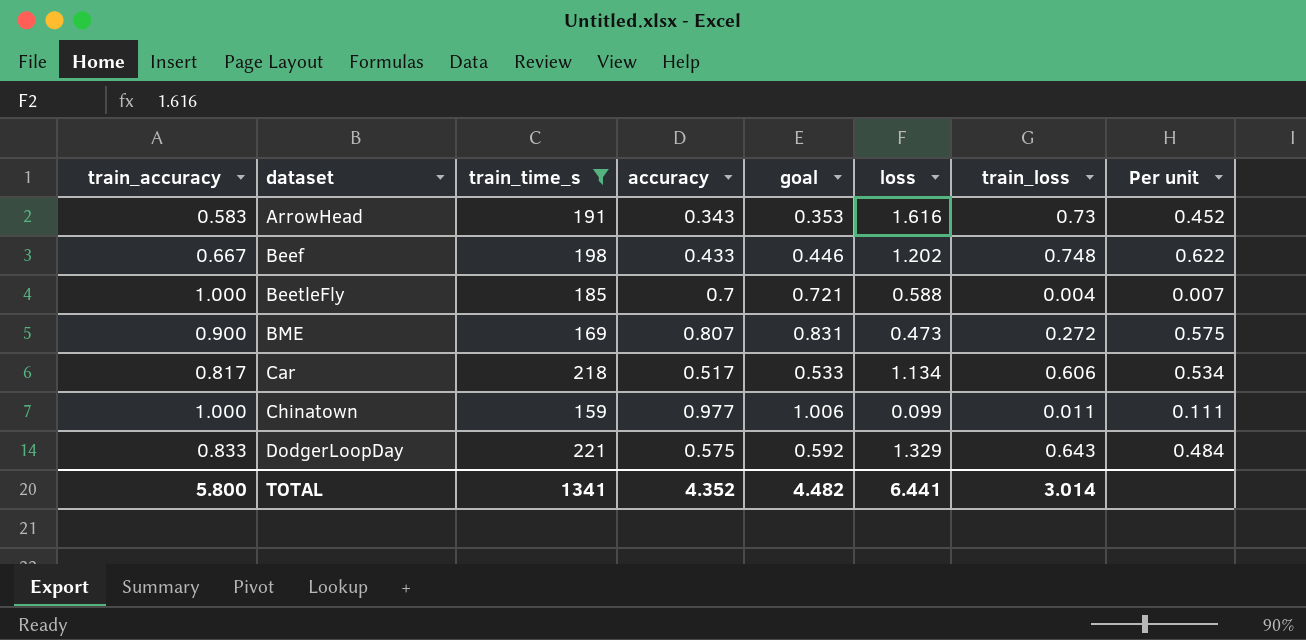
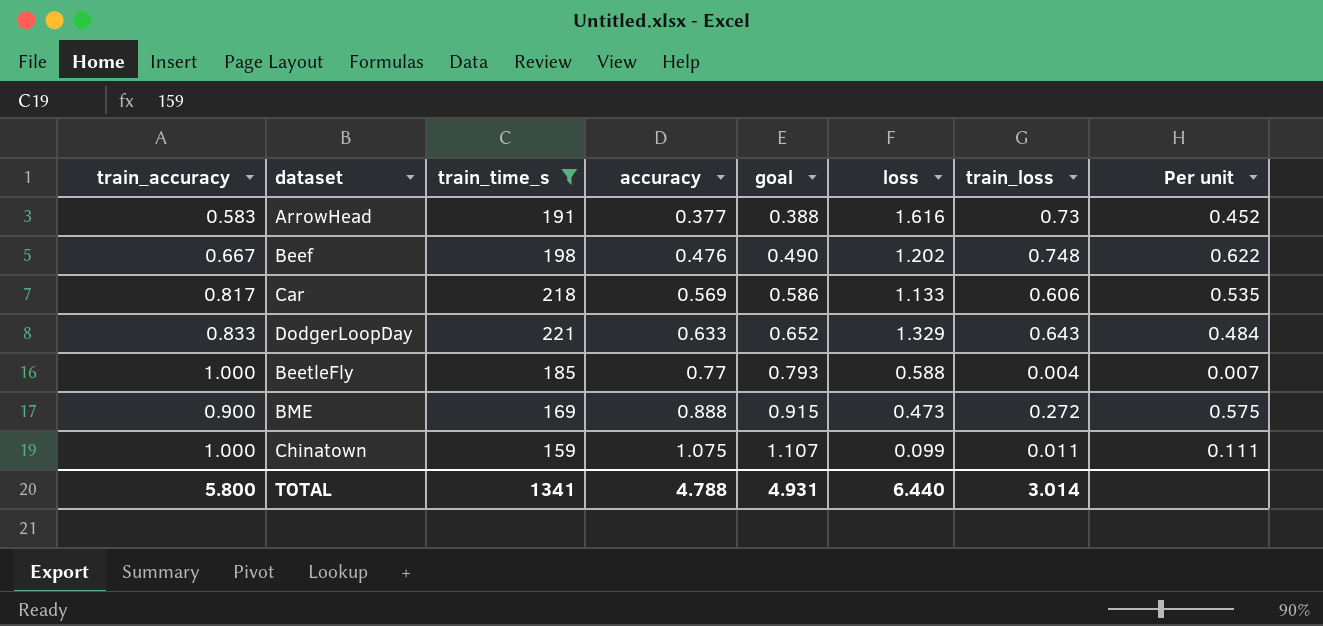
row order: dataset ascending -> accuracy ascending
ArrowHead | accuracy: 0.343 -> 0.377
ArrowHead | goal: 0.353 -> 0.388
Beef | accuracy: 0.433 -> 0.476
Beef | goal: 0.446 -> 0.490
Car | accuracy: 0.517 -> 0.569
Car | goal: 0.533 -> 0.586
Car | loss: 1.134 -> 1.133
Car | Per unit: 0.534 -> 0.535
DodgerLoopDay | accuracy: 0.575 -> 0.633
DodgerLoopDay | goal: 0.592 -> 0.652
BeetleFly | accuracy: 0.7 -> 0.77
BeetleFly | goal: 0.721 -> 0.793
BME | accuracy: 0.807 -> 0.888
BME | goal: 0.831 -> 0.915
Chinatown | accuracy: 0.977 -> 1.075
Chinatown | goal: 1.006 -> 1.107
TOTAL | accuracy: 4.352 -> 4.788
TOTAL | goal: 4.482 -> 4.931
TOTAL | loss: 6.441 -> 6.440

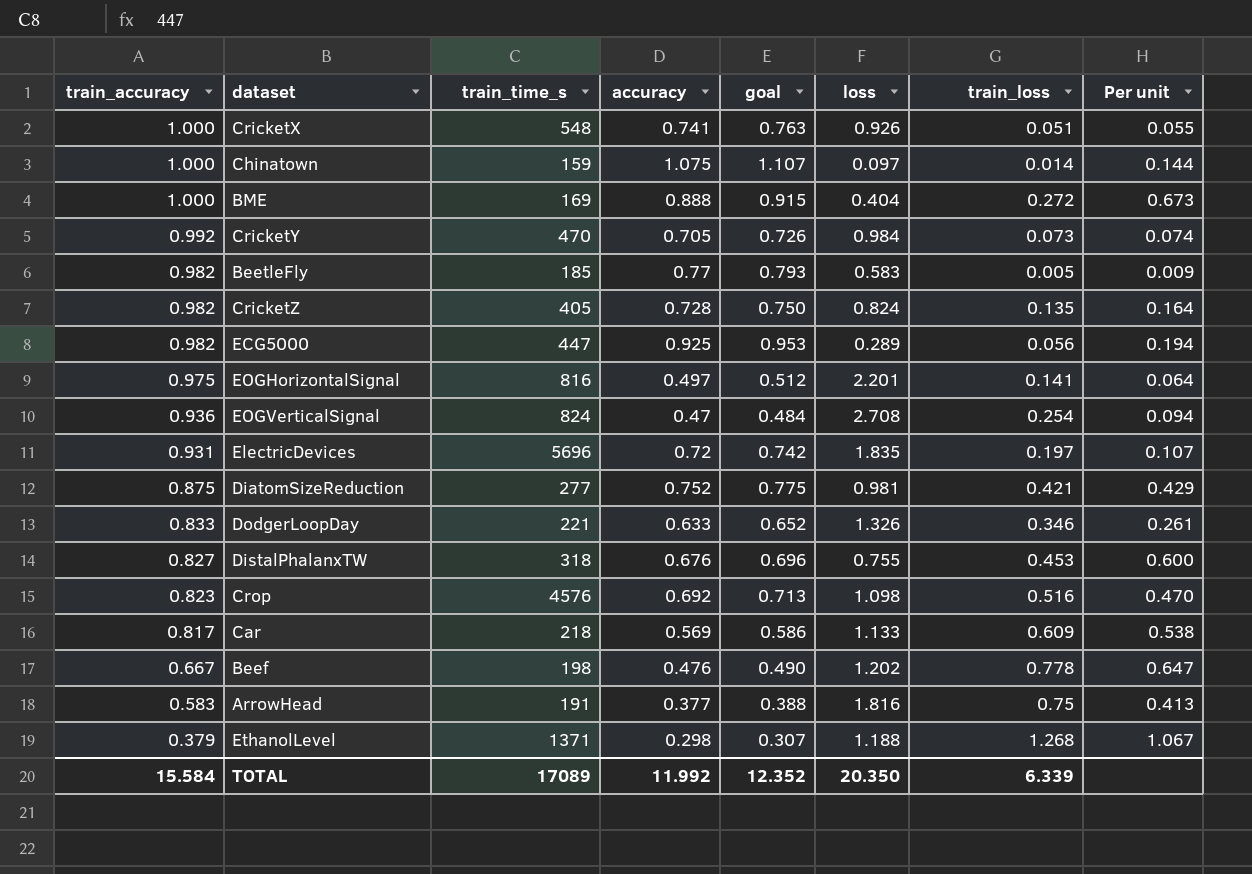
filter: train_time_s <= 221 -> none
row order: accuracy ascending -> train_accuracy descending
Chinatown | loss: 0.099 -> 0.097
Chinatown | train_loss: 0.011 -> 0.014
Chinatown | Per unit: 0.111 -> 0.144
BME | train_accuracy: 0.900 -> 1.000
BME | loss: 0.473 -> 0.404
BME | Per unit: 0.575 -> 0.673
BeetleFly | train_accuracy: 1.000 -> 0.982
BeetleFly | loss: 0.588 -> 0.583
BeetleFly | train_loss: 0.004 -> 0.005
BeetleFly | Per unit: 0.007 -> 0.009
DodgerLoopDay | loss: 1.329 -> 1.326
DodgerLoopDay | train_loss: 0.643 -> 0.346
DodgerLoopDay | Per unit: 0.484 -> 0.261
Car | train_loss: 0.606 -> 0.609
Car | Per unit: 0.535 -> 0.538
Beef | train_loss: 0.748 -> 0.778
Beef | Per unit: 0.622 -> 0.647
ArrowHead | loss: 1.616 -> 1.816
ArrowHead | train_loss: 0.73 -> 0.75
ArrowHead | Per unit: 0.452 -> 0.413
TOTAL | train_accuracy: 5.800 -> 15.584
TOTAL | train_time_s: 1341 -> 17089
TOTAL | accuracy: 4.788 -> 11.992
TOTAL | goal: 4.931 -> 12.352
TOTAL | loss: 6.440 -> 20.350
TOTAL | train_loss: 3.014 -> 6.339

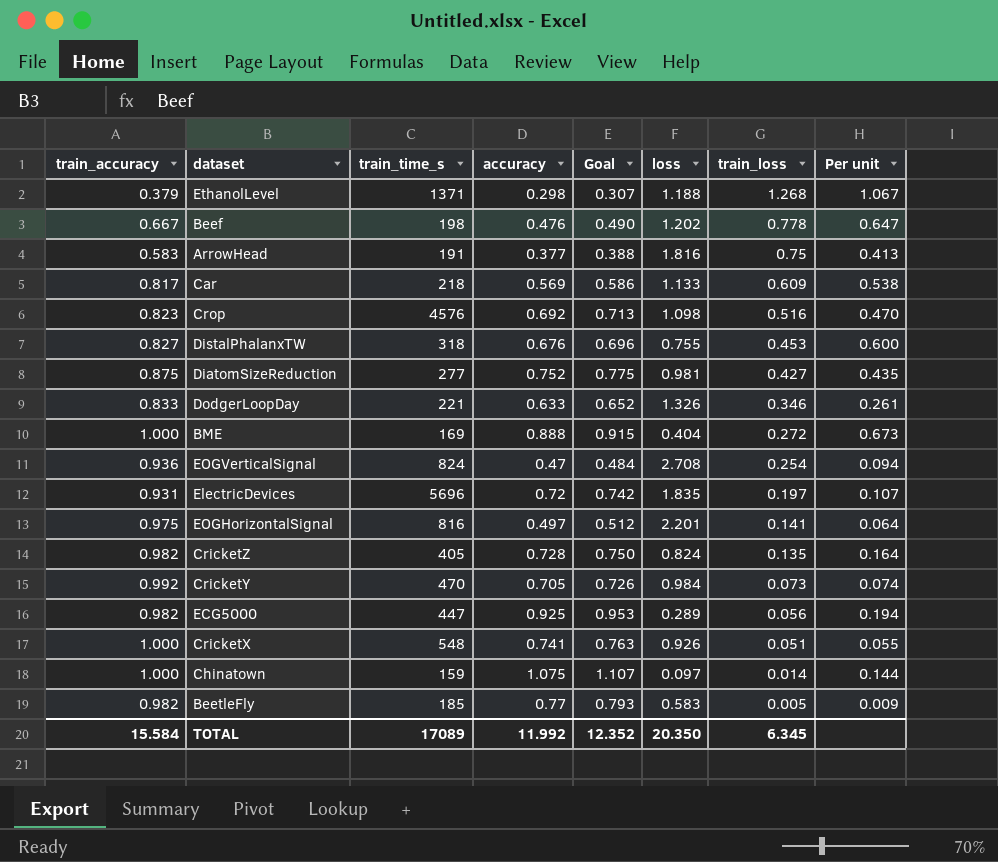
row order: train_accuracy descending -> train_loss descending
column name: goal -> Goal
DiatomSizeReduction | train_loss: 0.421 -> 0.427
DiatomSizeReduction | Per unit: 0.429 -> 0.435
TOTAL | train_loss: 6.339 -> 6.345

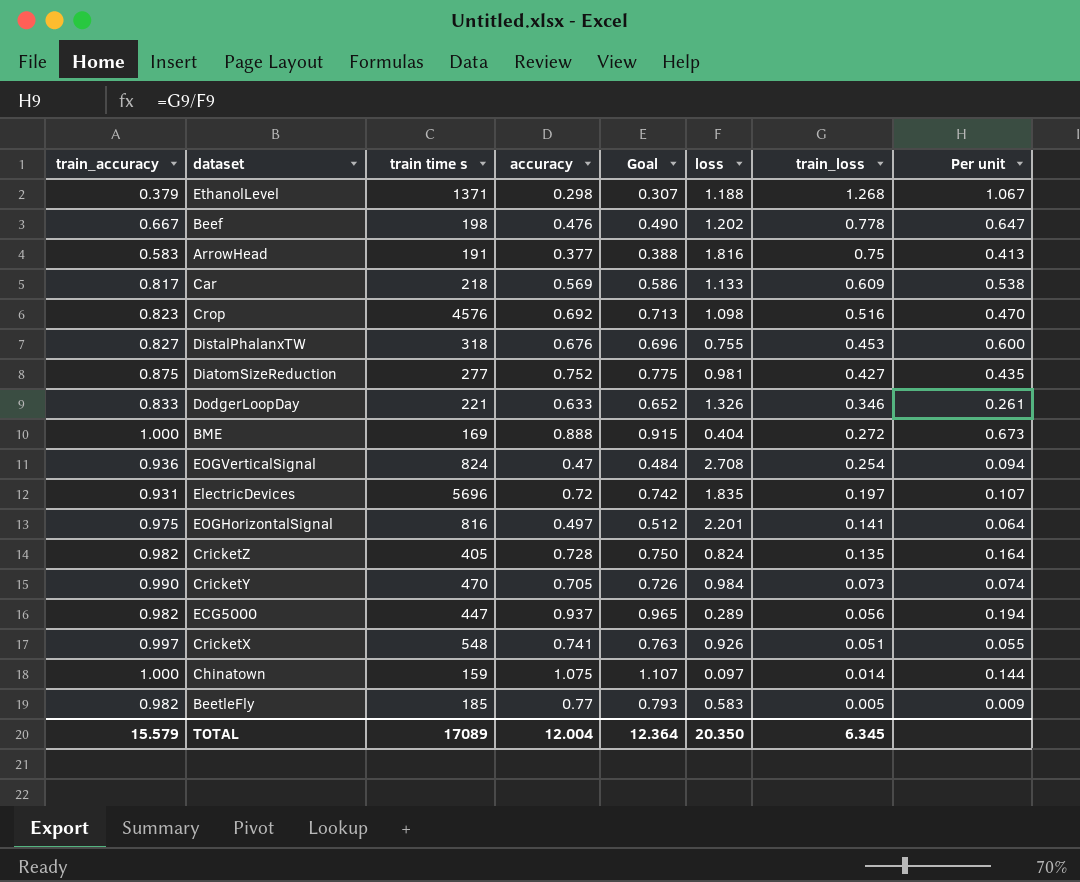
column name: train_time_s -> train time s
CricketY | train_accuracy: 0.992 -> 0.990
ECG5000 | accuracy: 0.925 -> 0.937
ECG5000 | Goal: 0.953 -> 0.965
CricketX | train_accuracy: 1.000 -> 0.997
TOTAL | train_accuracy: 15.584 -> 15.579
TOTAL | accuracy: 11.992 -> 12.004
TOTAL | Goal: 12.352 -> 12.364

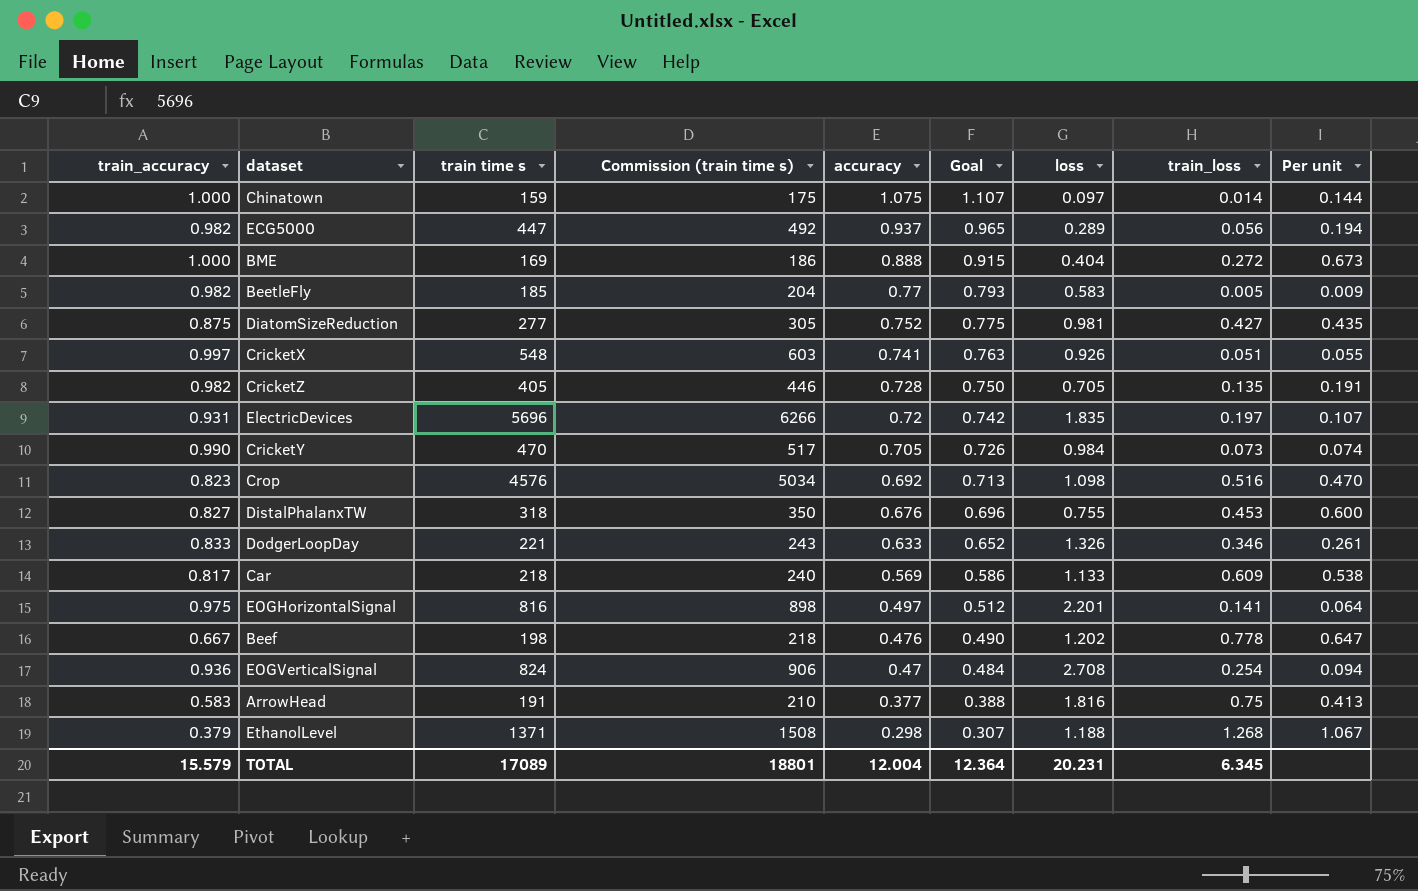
row order: train_loss descending -> accuracy descending
column Commission (train time s) | formula: none -> [train time s] * 1.1
CricketZ | loss: 0.824 -> 0.705
CricketZ | Per unit: 0.164 -> 0.191
TOTAL | loss: 20.350 -> 20.231

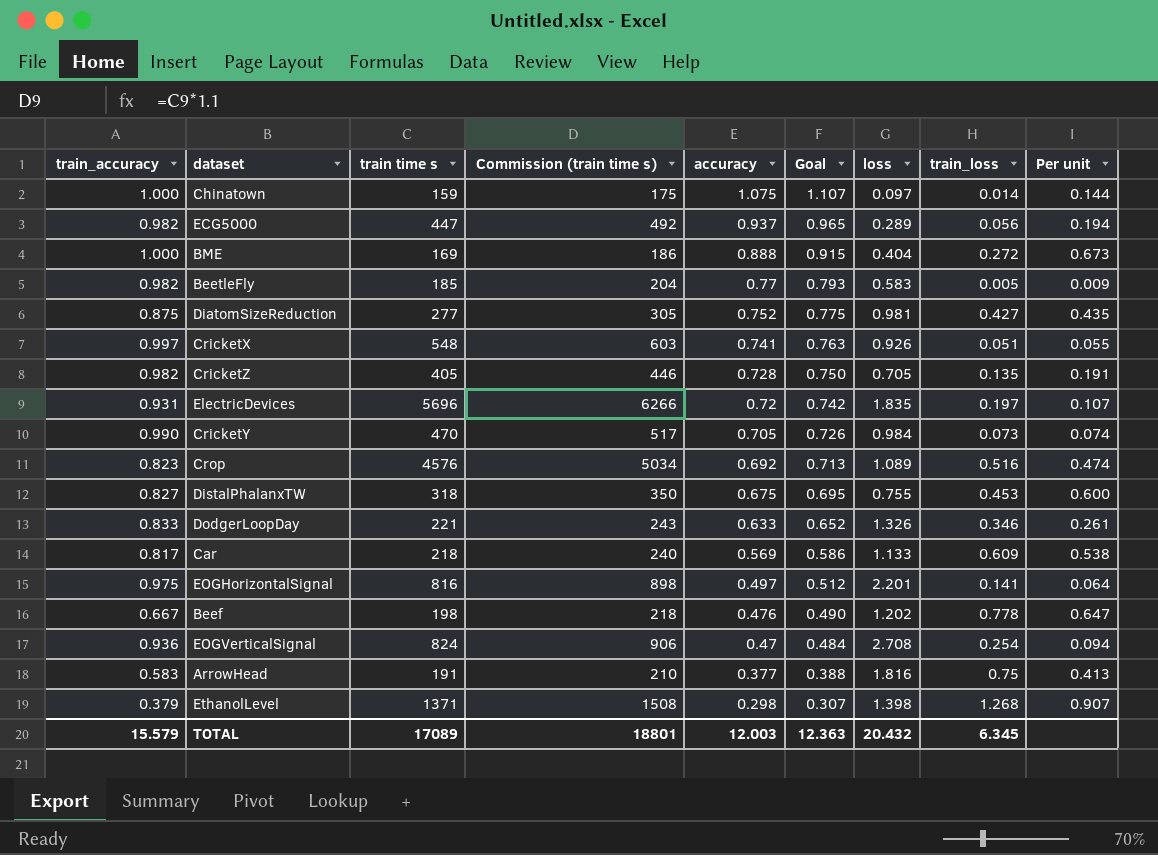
Crop | loss: 1.098 -> 1.089
Crop | Per unit: 0.470 -> 0.474
DistalPhalanxTW | accuracy: 0.676 -> 0.675
DistalPhalanxTW | Goal: 0.696 -> 0.695
EthanolLevel | loss: 1.188 -> 1.398
EthanolLevel | Per unit: 1.067 -> 0.907
TOTAL | accuracy: 12.004 -> 12.003
TOTAL | Goal: 12.364 -> 12.363
TOTAL | loss: 20.231 -> 20.432

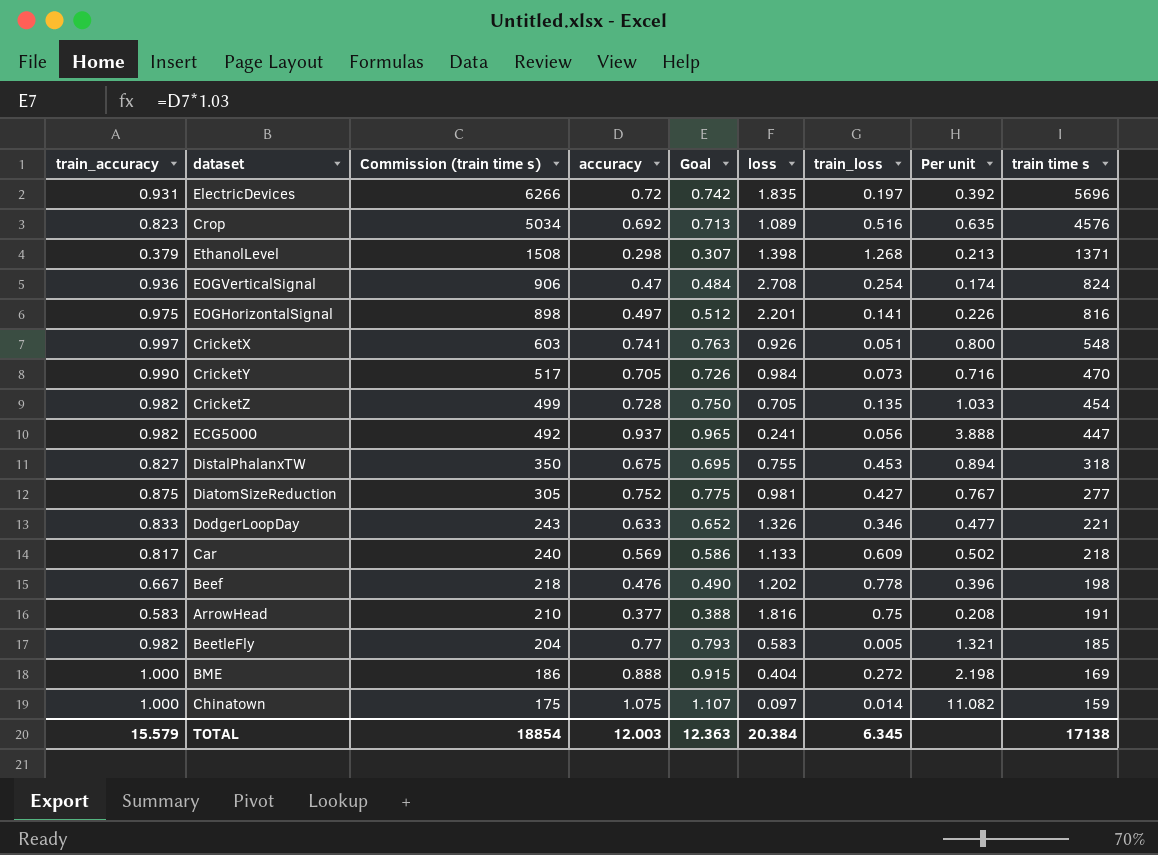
row order: accuracy descending -> Commission (train time s) descending
column Per unit | formula: [train_loss] / [loss] -> [accuracy] / [loss]
column train time s | position: 3 -> 9
CricketZ | Commission (train time s): 446 -> 499
CricketZ | train time s: 405 -> 454
ECG5000 | loss: 0.289 -> 0.241
TOTAL | Commission (train time s): 18801 -> 18854
TOTAL | loss: 20.432 -> 20.384
TOTAL | train time s: 17089 -> 17138

